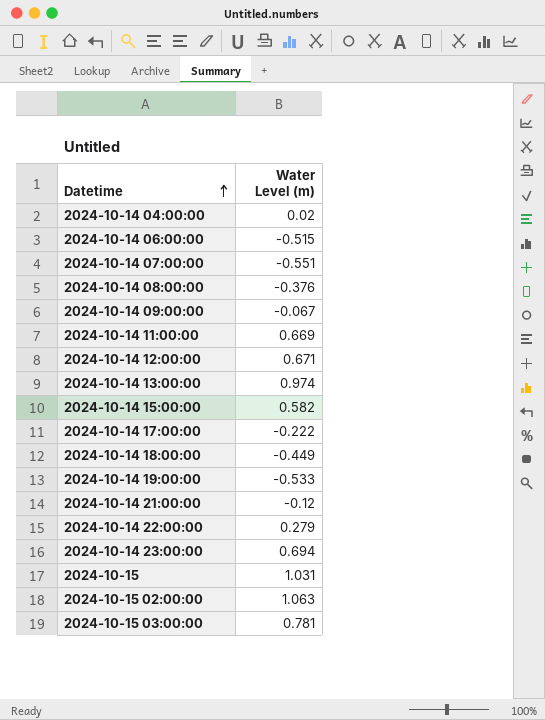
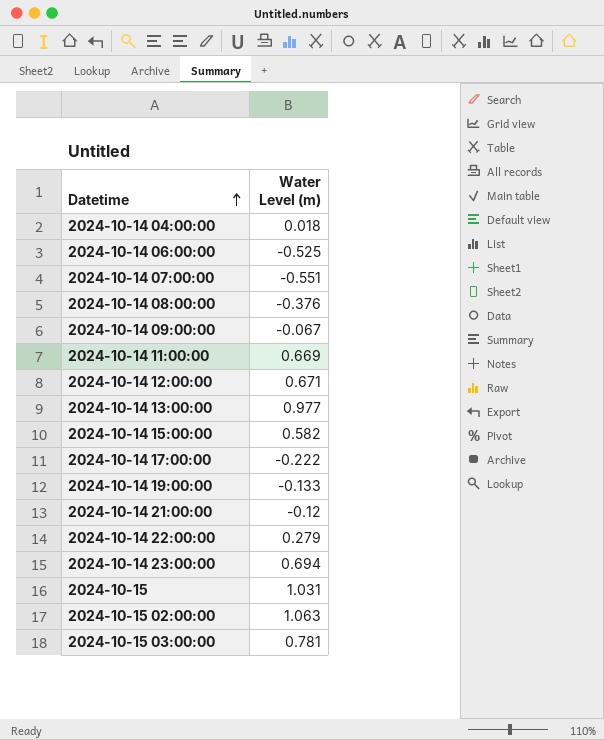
row 2024-10-14 18:00:00: -0.449 -> none
2024-10-14 04:00:00 | Water Level (m): 0.02 -> 0.018
2024-10-14 06:00:00 | Water Level (m): -0.515 -> -0.525
2024-10-14 13:00:00 | Water Level (m): 0.974 -> 0.977
2024-10-14 19:00:00 | Water Level (m): -0.533 -> -0.133

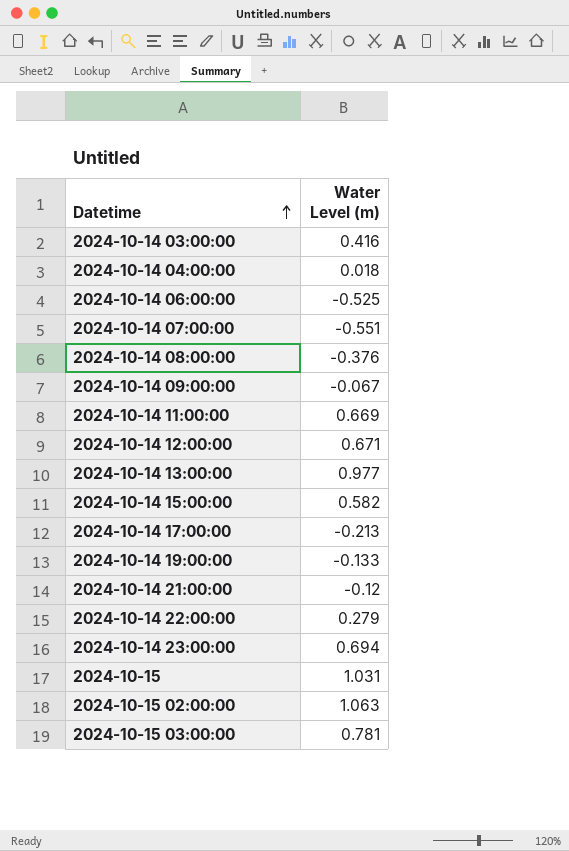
row 2024-10-14 03:00:00: none -> 0.416
2024-10-14 17:00:00 | Water Level (m): -0.222 -> -0.213

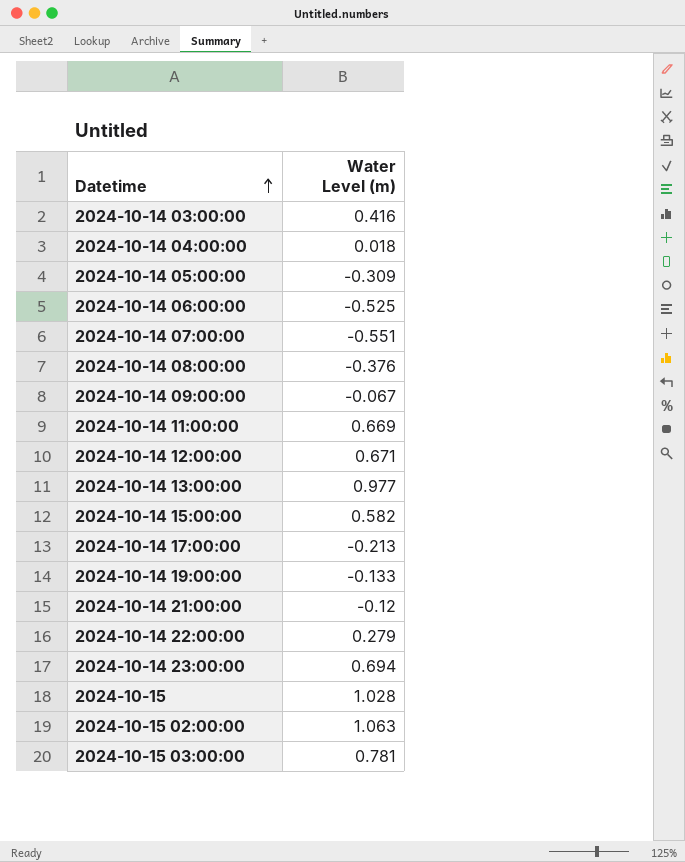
row 2024-10-14 05:00:00: none -> -0.309
2024-10-15 | Water Level (m): 1.031 -> 1.028

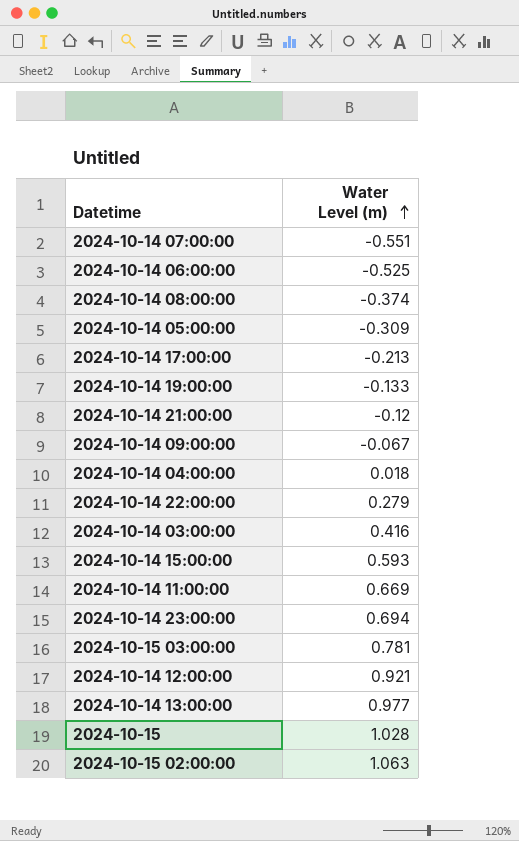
row order: Datetime ascending -> Water Level (m) ascending
2024-10-14 08:00:00 | Water Level (m): -0.376 -> -0.374
2024-10-14 15:00:00 | Water Level (m): 0.582 -> 0.593
2024-10-14 12:00:00 | Water Level (m): 0.671 -> 0.921

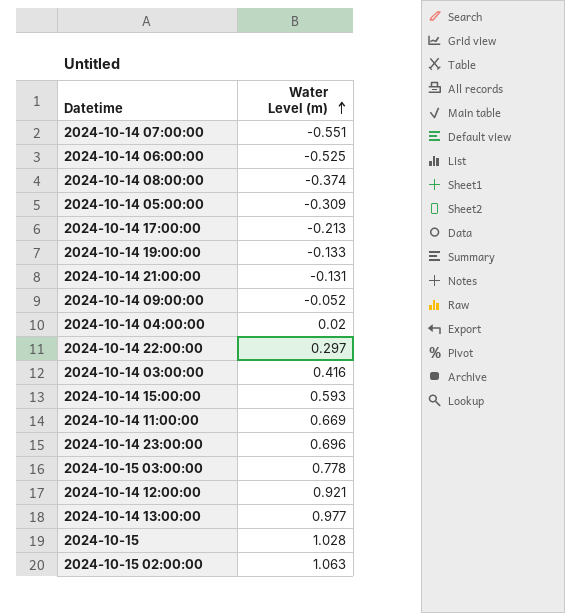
2024-10-14 21:00:00 | Water Level (m): -0.12 -> -0.131
2024-10-14 09:00:00 | Water Level (m): -0.067 -> -0.052
2024-10-14 04:00:00 | Water Level (m): 0.018 -> 0.02
2024-10-14 22:00:00 | Water Level (m): 0.279 -> 0.297
2024-10-14 23:00:00 | Water Level (m): 0.694 -> 0.696
2024-10-15 03:00:00 | Water Level (m): 0.781 -> 0.778

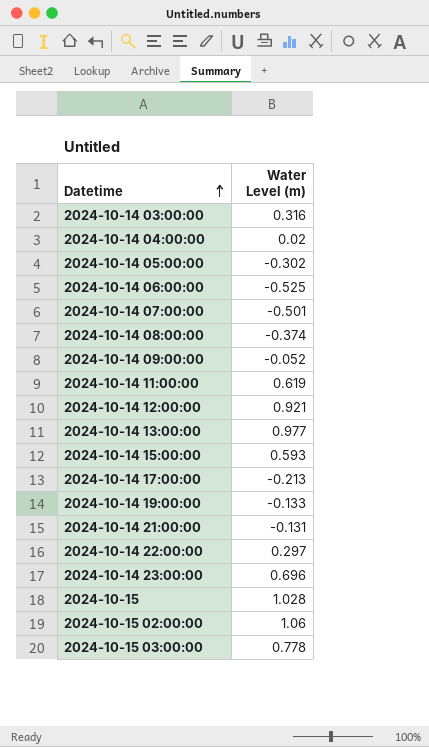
row order: Water Level (m) ascending -> Datetime ascending
2024-10-14 03:00:00 | Water Level (m): 0.416 -> 0.316
2024-10-14 05:00:00 | Water Level (m): -0.309 -> -0.302
2024-10-14 07:00:00 | Water Level (m): -0.551 -> -0.501
2024-10-14 11:00:00 | Water Level (m): 0.669 -> 0.619
2024-10-15 02:00:00 | Water Level (m): 1.063 -> 1.06

